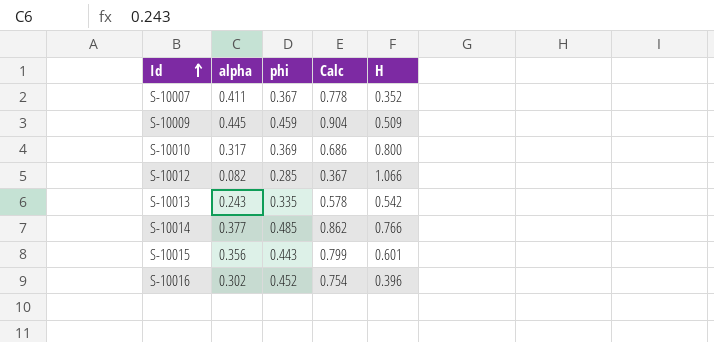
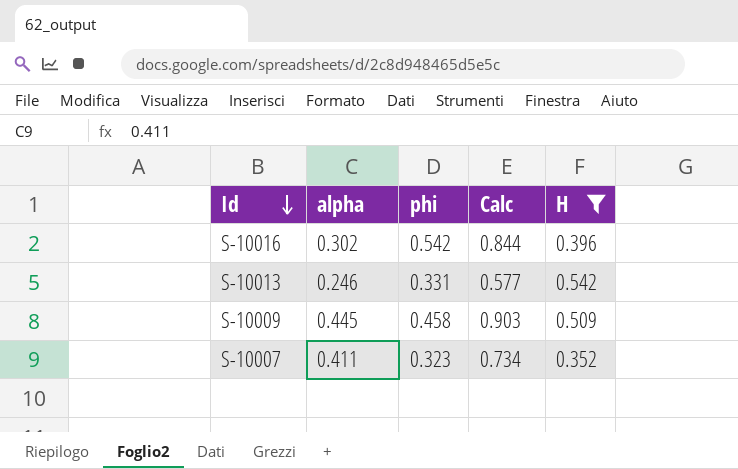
filter: none -> H <= 0.542
row order: Id ascending -> Id descending
S-10016 | phi: 0.452 -> 0.542
S-10016 | Calc: 0.754 -> 0.844
S-10013 | alpha: 0.243 -> 0.246
S-10013 | phi: 0.335 -> 0.331
S-10013 | Calc: 0.578 -> 0.577
S-10009 | phi: 0.459 -> 0.458
S-10009 | Calc: 0.904 -> 0.903
S-10007 | phi: 0.367 -> 0.323
S-10007 | Calc: 0.778 -> 0.734

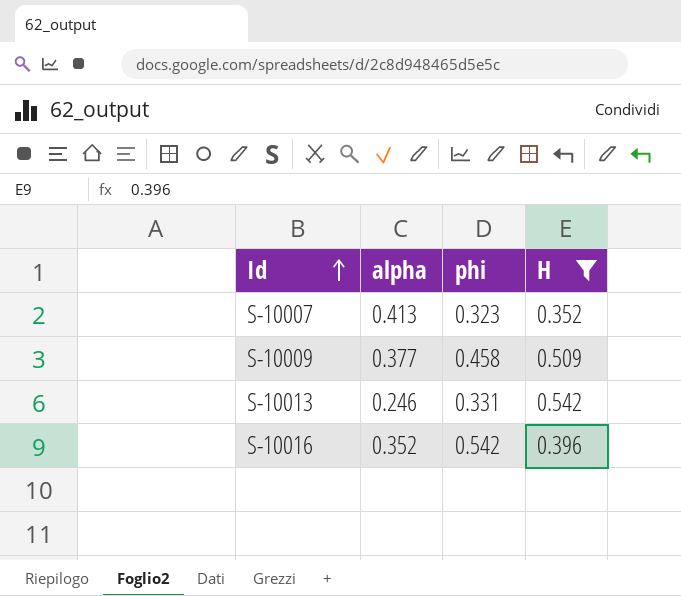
row order: Id descending -> Id ascending
column Calc | formula: [alpha] + [phi] -> none
S-10007 | alpha: 0.411 -> 0.413
S-10009 | alpha: 0.445 -> 0.377
S-10016 | alpha: 0.302 -> 0.352

